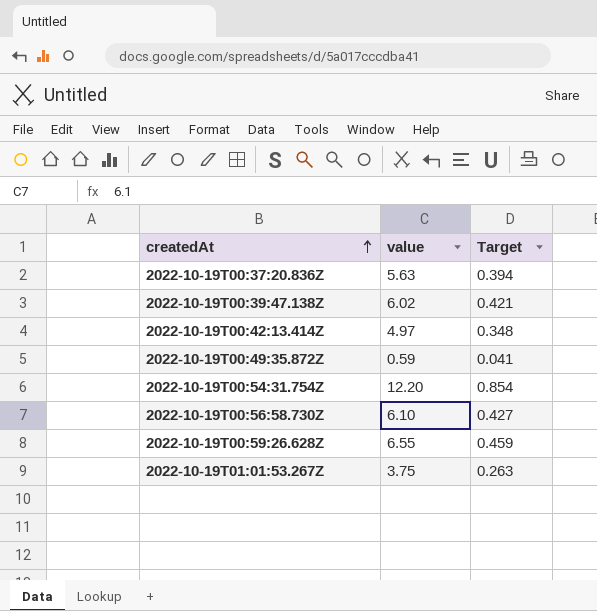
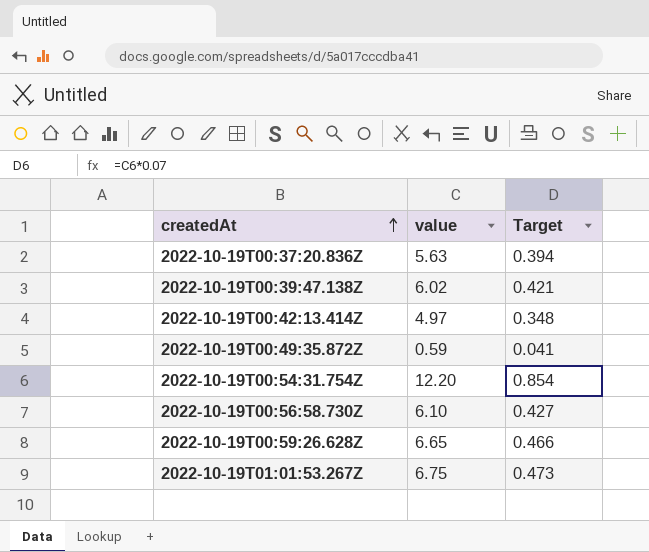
2022-10-19T00:59:26.628Z | value: 6.55 -> 6.65
2022-10-19T00:59:26.628Z | Target: 0.459 -> 0.466
2022-10-19T01:01:53.267Z | value: 3.75 -> 6.75
2022-10-19T01:01:53.267Z | Target: 0.263 -> 0.473

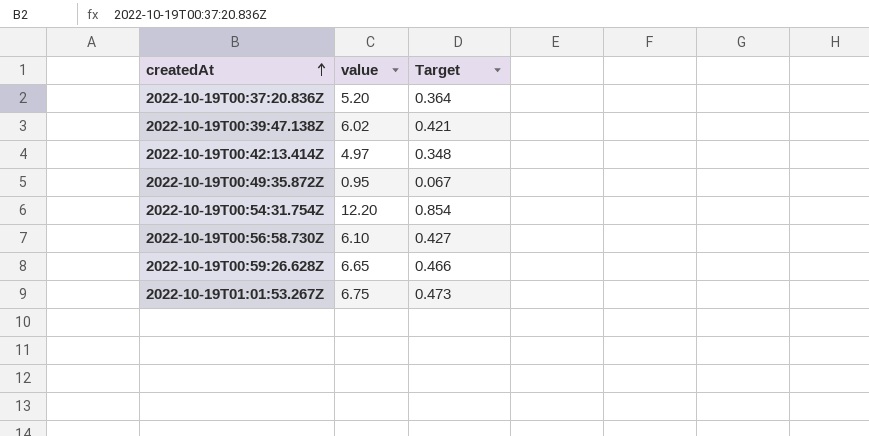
2022-10-19T00:37:20.836Z | value: 5.63 -> 5.20
2022-10-19T00:37:20.836Z | Target: 0.394 -> 0.364
2022-10-19T00:49:35.872Z | value: 0.59 -> 0.95
2022-10-19T00:49:35.872Z | Target: 0.041 -> 0.067

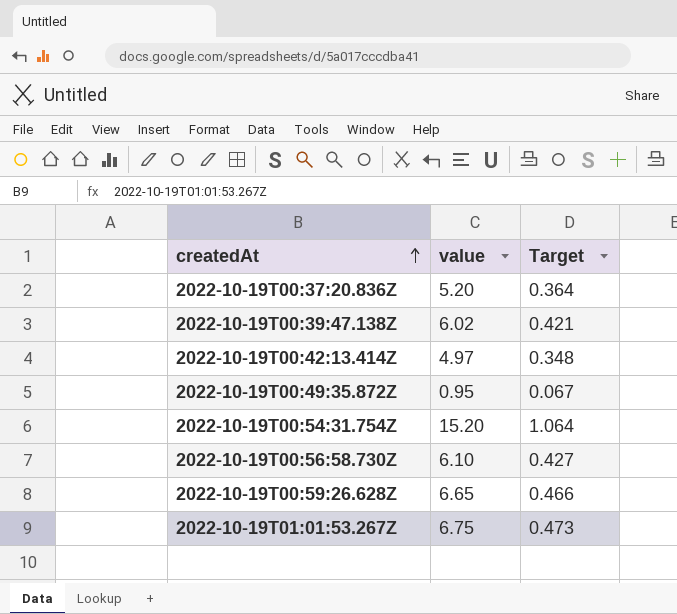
2022-10-19T00:54:31.754Z | value: 12.20 -> 15.20
2022-10-19T00:54:31.754Z | Target: 0.854 -> 1.064

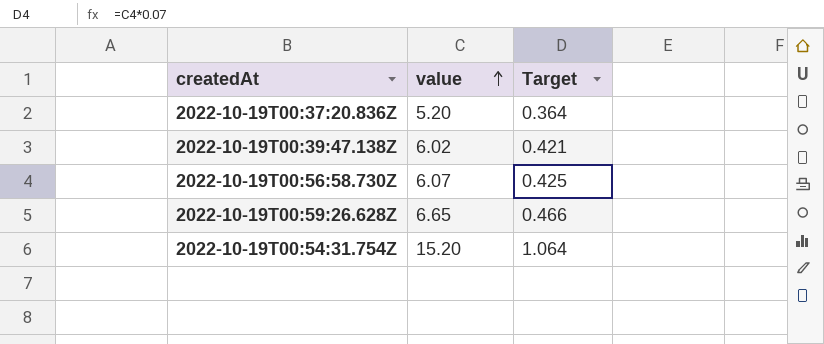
row order: createdAt ascending -> value ascending
row 2022-10-19T00:42:13.414Z: 4.97 | 0.348 -> none
row 2022-10-19T00:49:35.872Z: 0.95 | 0.067 -> none
row 2022-10-19T01:01:53.267Z: 6.75 | 0.473 -> none
2022-10-19T00:56:58.730Z | value: 6.10 -> 6.07
2022-10-19T00:56:58.730Z | Target: 0.427 -> 0.425

